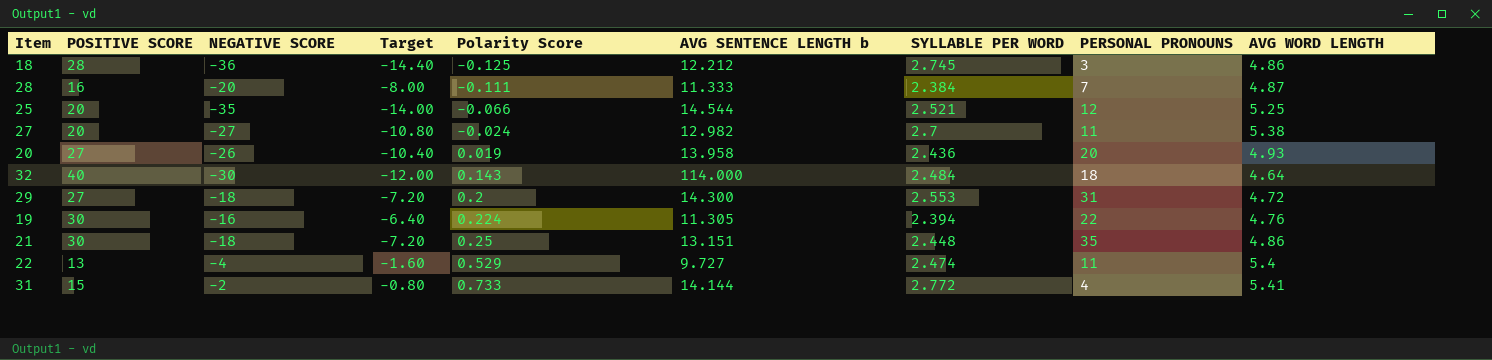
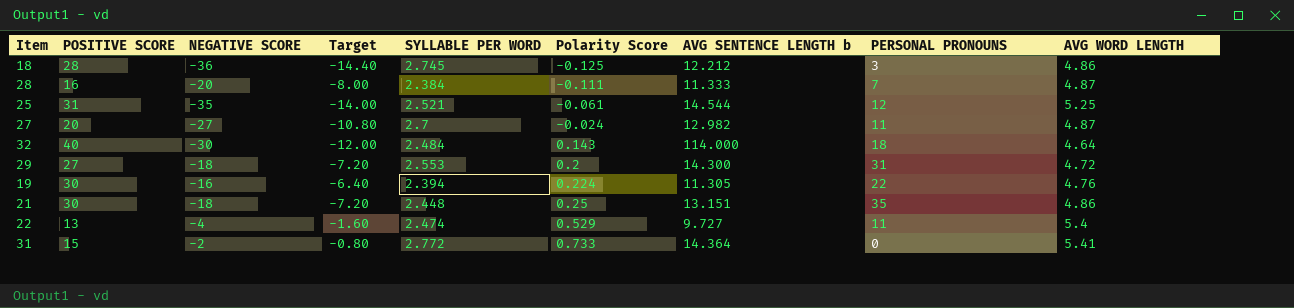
column SYLLABLE PER WORD | position: 7 -> 5
row 20: 27 | -26 | -10.40 | 0.019 | 13.958 | 2.436 | 20 | 4.93 -> none
25 | POSITIVE SCORE: 20 -> 31
25 | Polarity Score: -0.066 -> -0.061
27 | AVG WORD LENGTH: 5.38 -> 4.87
31 | AVG SENTENCE LENGTH b: 14.144 -> 14.364
31 | PERSONAL PRONOUNS: 4 -> 0

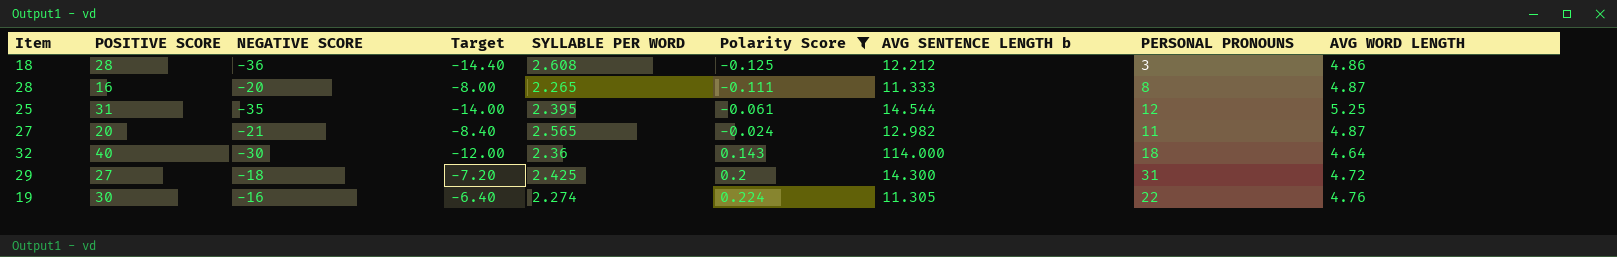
filter: none -> Polarity Score <= 0.224
18 | SYLLABLE PER WORD: 2.745 -> 2.608
28 | SYLLABLE PER WORD: 2.384 -> 2.265
28 | PERSONAL PRONOUNS: 7 -> 8
25 | SYLLABLE PER WORD: 2.521 -> 2.395
27 | NEGATIVE SCORE: -27 -> -21
27 | Target: -10.80 -> -8.40
27 | SYLLABLE PER WORD: 2.7 -> 2.565
32 | SYLLABLE PER WORD: 2.484 -> 2.36
29 | SYLLABLE PER WORD: 2.553 -> 2.425
19 | SYLLABLE PER WORD: 2.394 -> 2.274

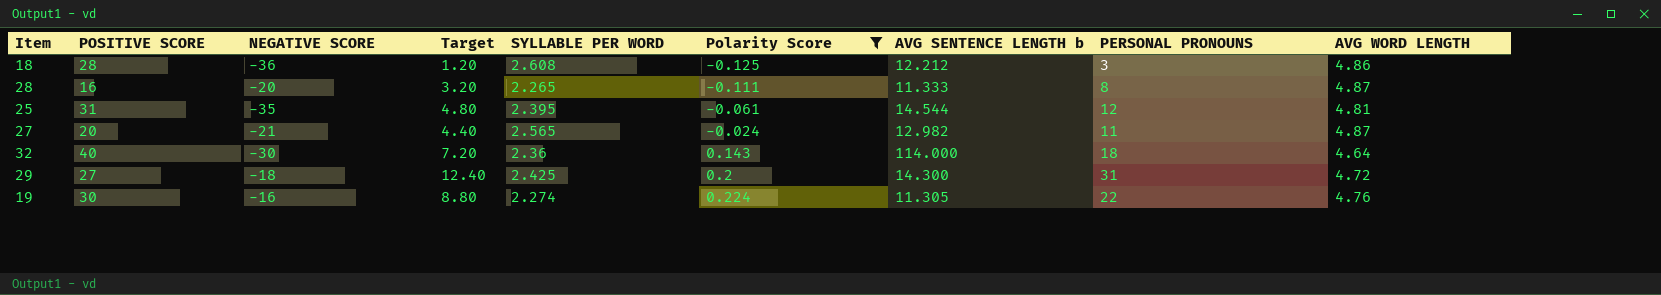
column Target | formula: [NEGATIVE SCORE] * 0.4 -> [PERSONAL PRONOUNS] * 0.4
25 | AVG WORD LENGTH: 5.25 -> 4.81

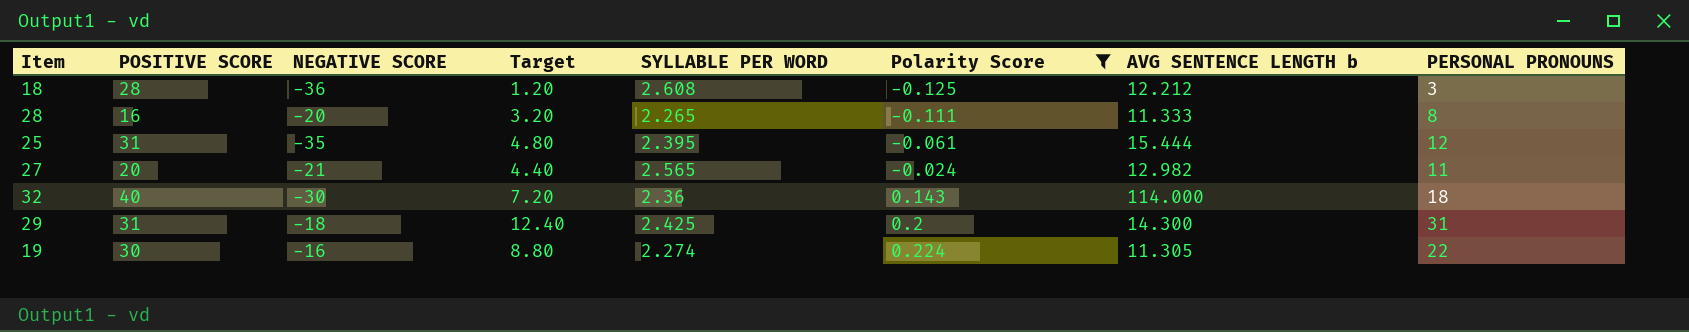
column AVG WORD LENGTH | position: 9 -> none
25 | AVG SENTENCE LENGTH b: 14.544 -> 15.444
29 | POSITIVE SCORE: 27 -> 31

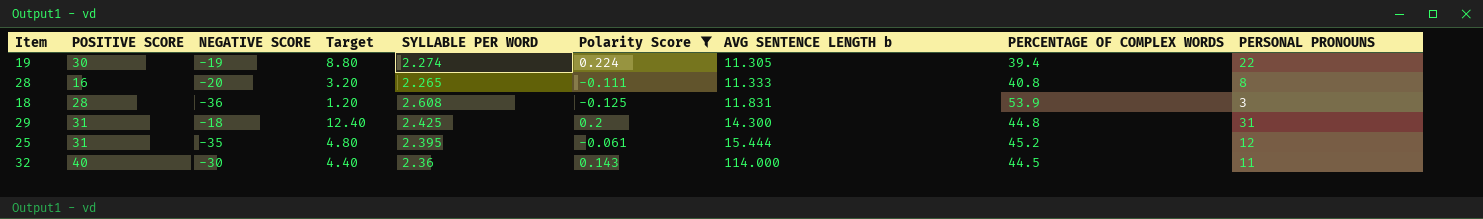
row order: Polarity Score ascending -> AVG SENTENCE LENGTH b ascending
column PERCENTAGE OF COMPLEX WORDS | position: none -> 8
row 27: 20 | -21 | 4.40 | 2.565 | -0.024 | 12.982 | 11 -> none
19 | NEGATIVE SCORE: -16 -> -19
18 | AVG SENTENCE LENGTH b: 12.212 -> 11.831
32 | Target: 7.20 -> 4.40
32 | PERSONAL PRONOUNS: 18 -> 11

